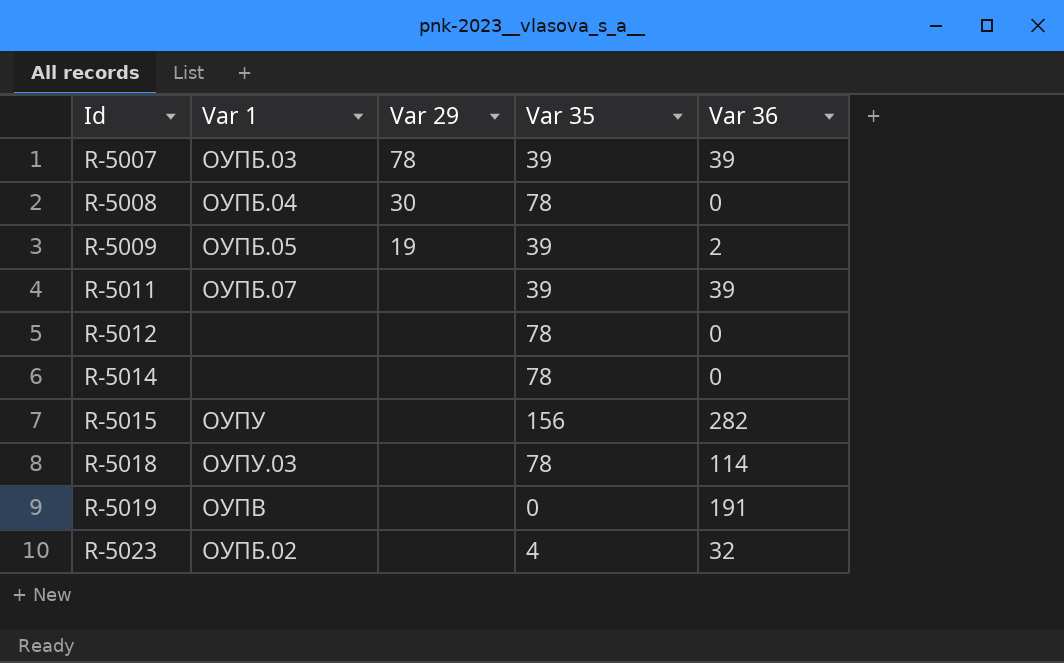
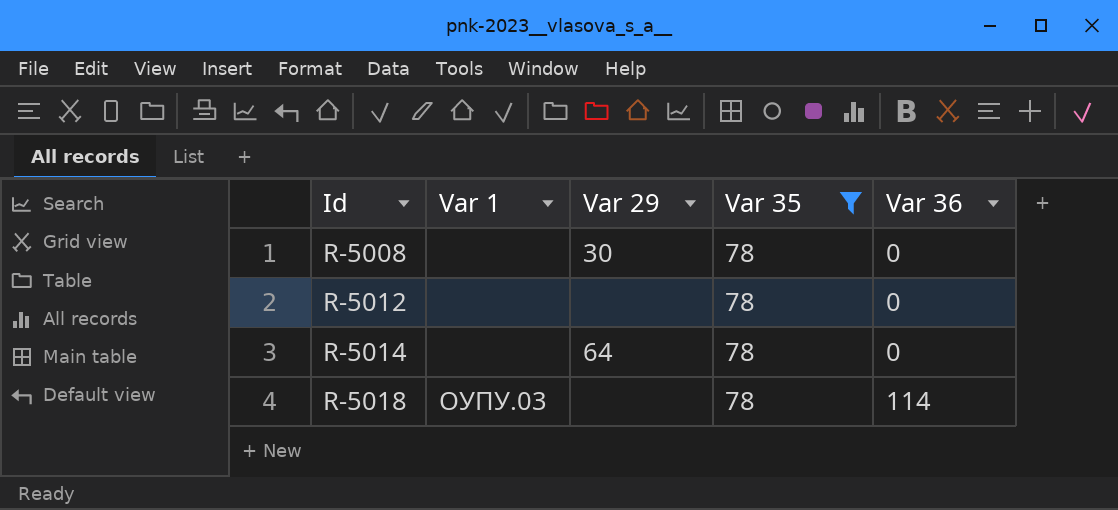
filter: none -> Var 35 = 78
R-5008 | Var 1: ОУПБ.04 -> none
R-5014 | Var 29: none -> 64

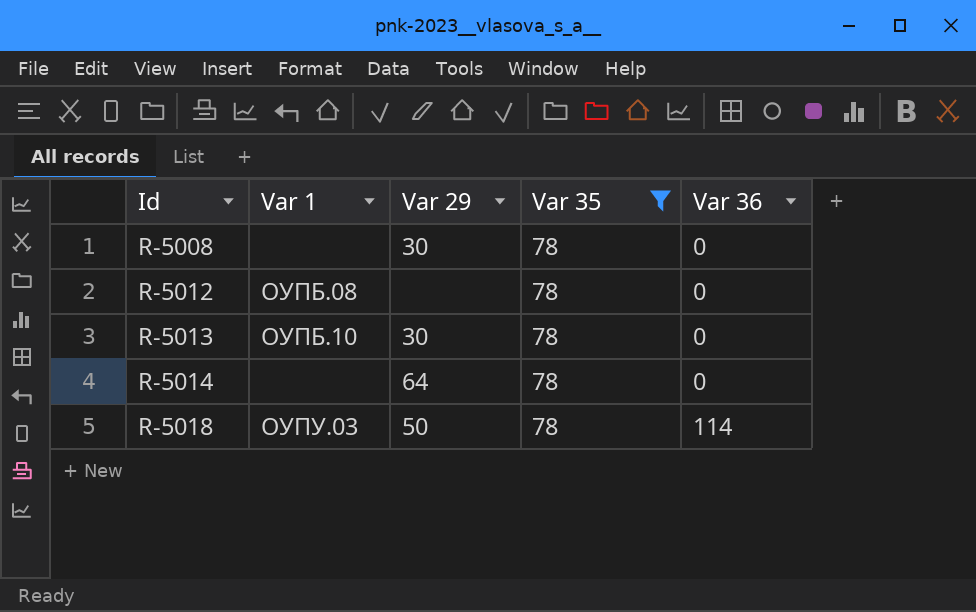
R-5012 | Var 1: none -> ОУПБ.08
row R-5013: none -> ОУПБ.10 | 30 | 78 | 0
R-5018 | Var 29: none -> 50

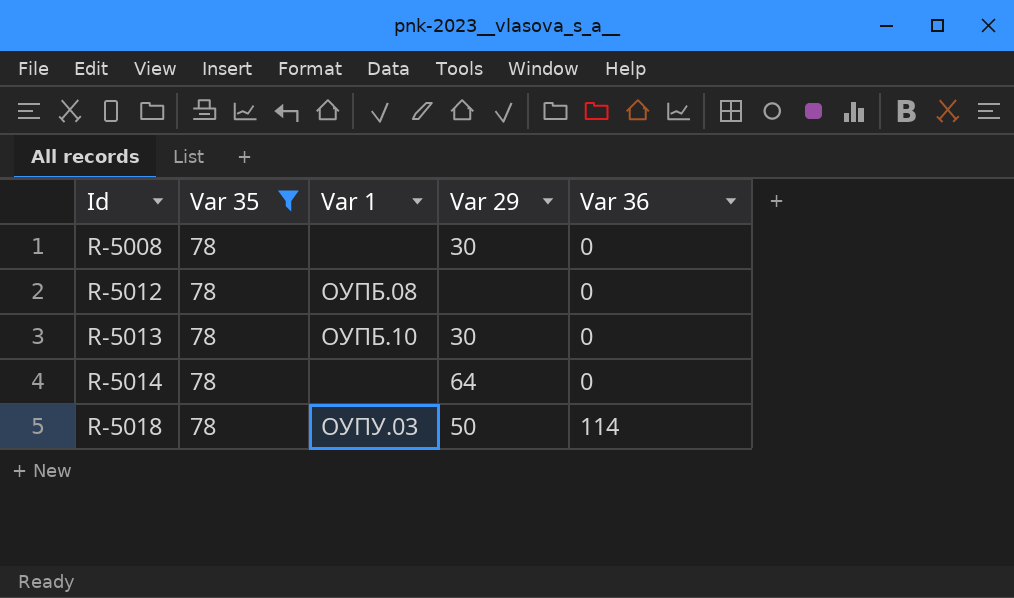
column Var 35 | position: 4 -> 2

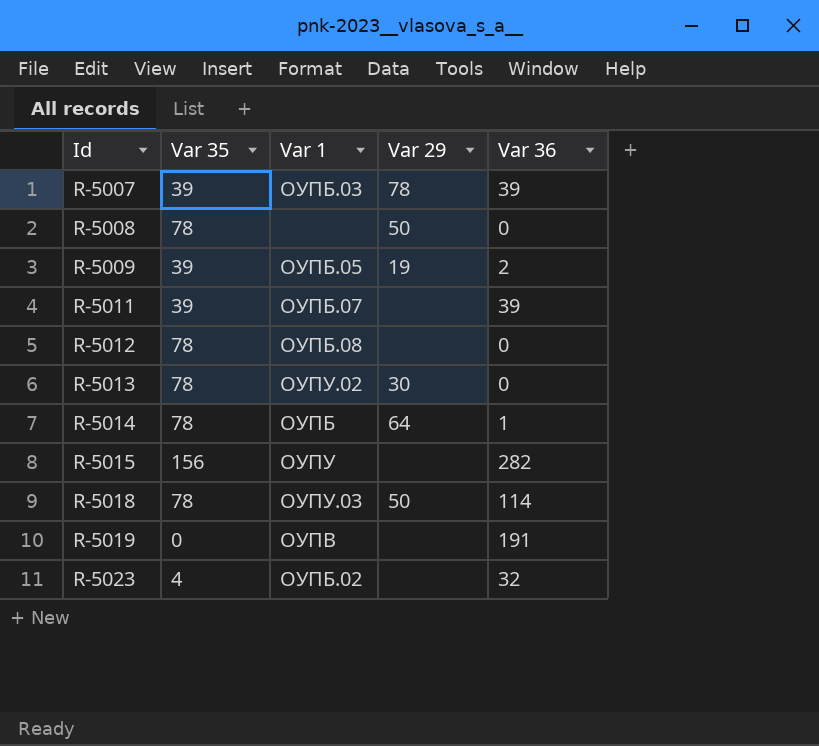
filter: Var 35 = 78 -> none
R-5008 | Var 29: 30 -> 50
R-5013 | Var 1: ОУПБ.10 -> ОУПУ.02
R-5014 | Var 1: none -> ОУПБ
R-5014 | Var 36: 0 -> 1

